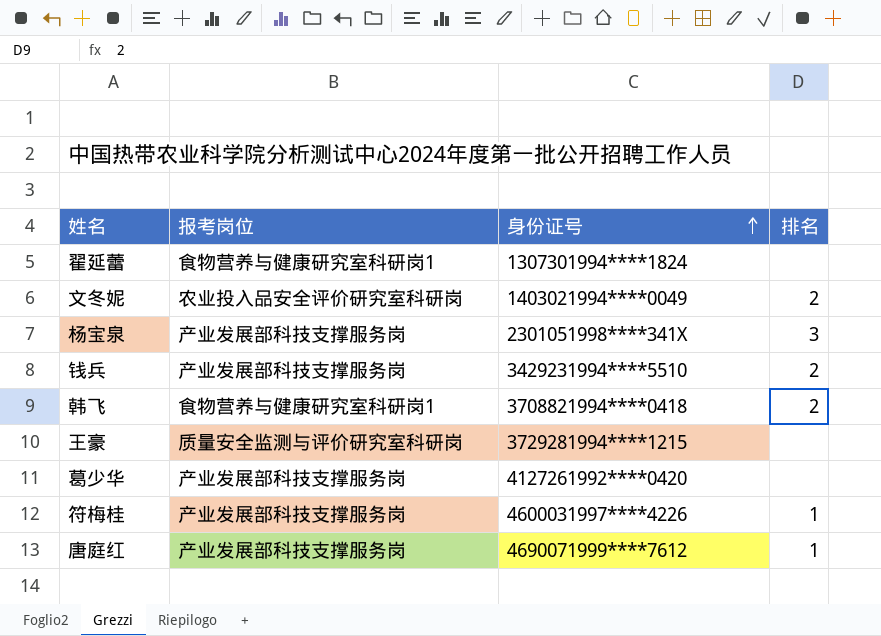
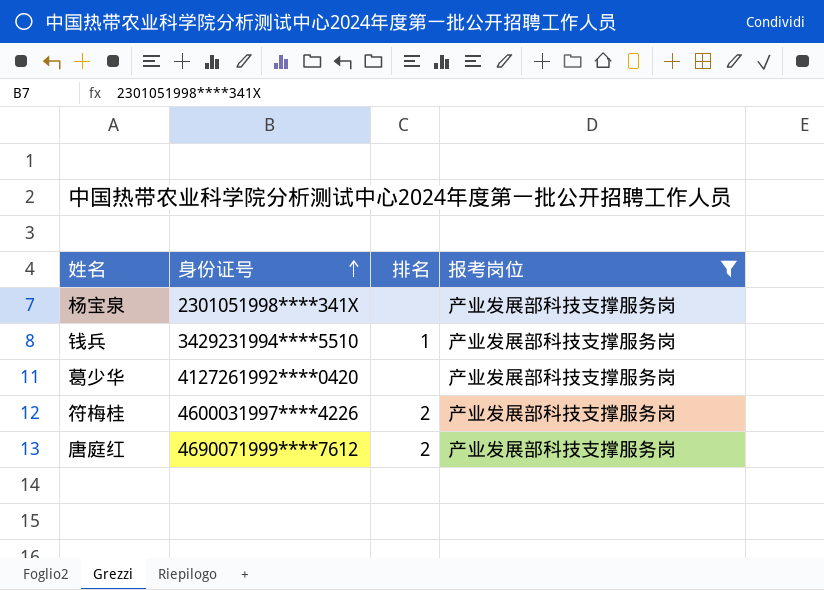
filter: none -> 报考岗位 = 产业发展部科技支撑服务岗
column 报考岗位 | position: 2 -> 4
杨宝泉 | 排名: 3 -> none
钱兵 | 排名: 2 -> 1
符梅桂 | 排名: 1 -> 2
唐庭红 | 排名: 1 -> 2

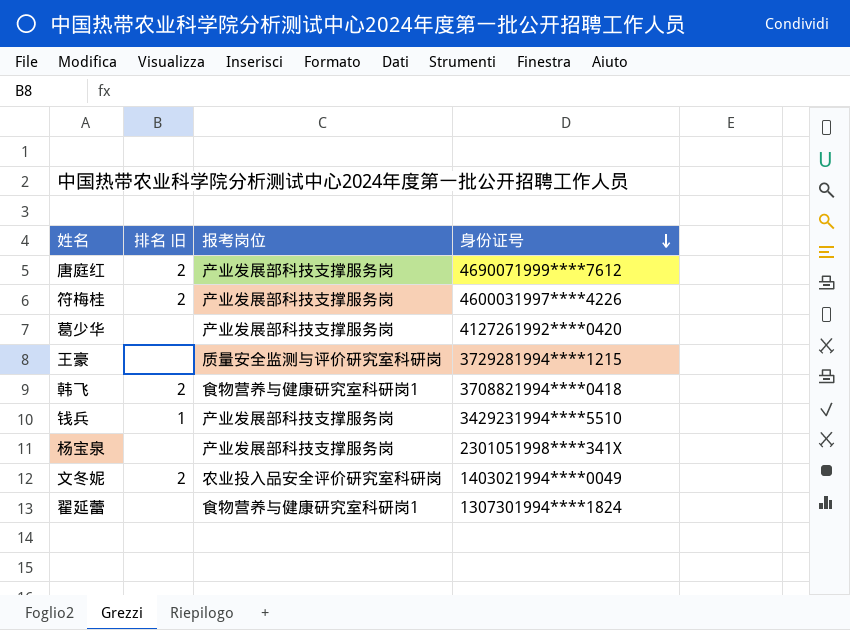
filter: 报考岗位 = 产业发展部科技支撑服务岗 -> none
row order: 身份证号 ascending -> 身份证号 descending
column name: 排名 -> 排名 旧
column 身份证号 | position: 2 -> 4

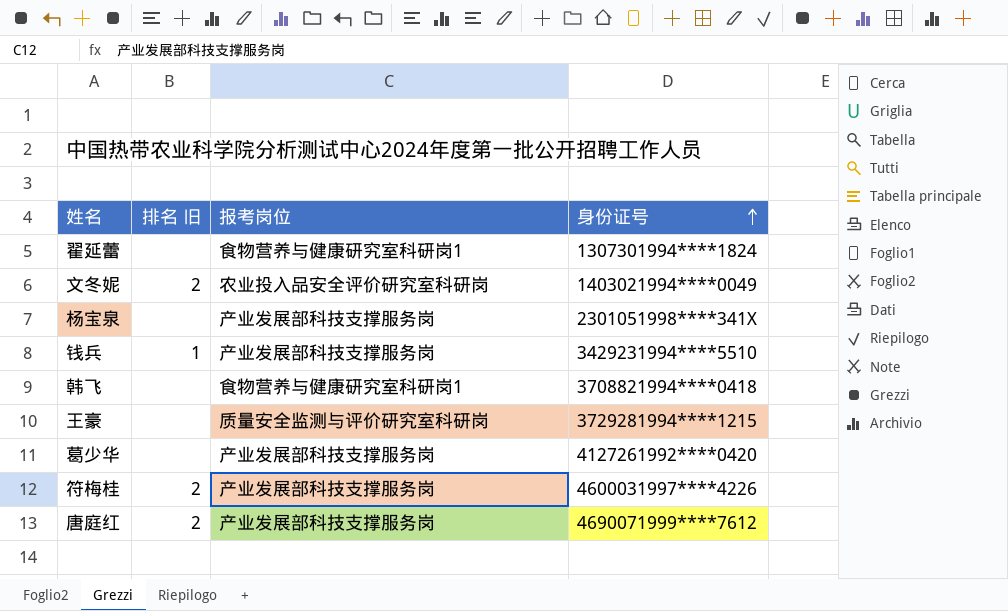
row order: 身份证号 descending -> 身份证号 ascending
韩飞 | 排名 旧: 2 -> none

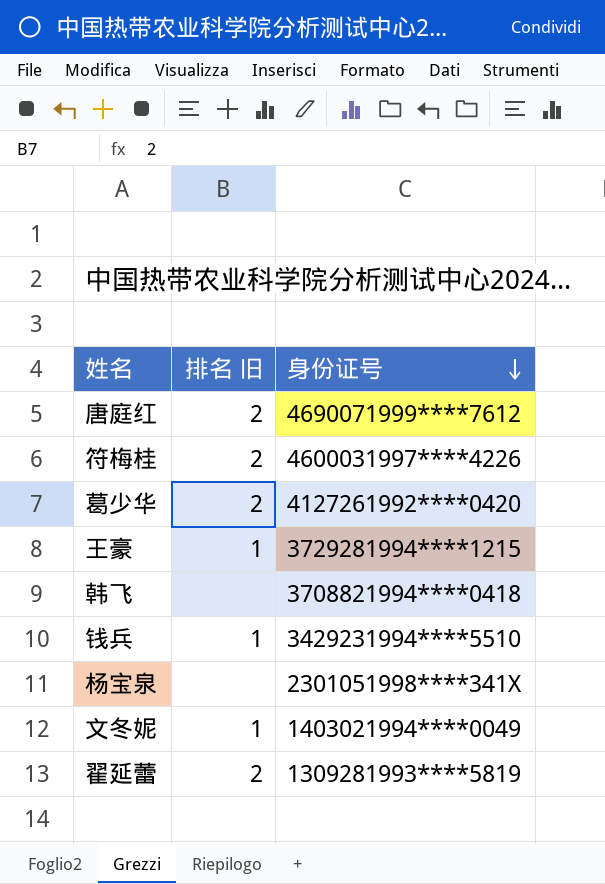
row order: 身份证号 ascending -> 身份证号 descending
column 报考岗位 | position: 3 -> none
葛少华 | 排名 旧: none -> 2
王豪 | 排名 旧: none -> 1
文冬妮 | 排名 旧: 2 -> 1
翟延蕾 | 排名 旧: none -> 2
翟延蕾 | 身份证号: 1307301994****1824 -> 1309281993****5819

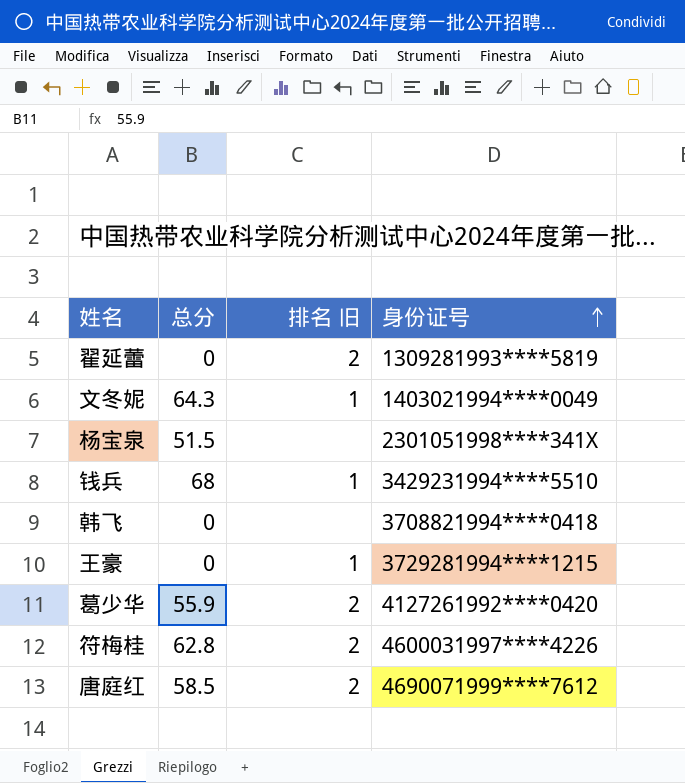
row order: 身份证号 descending -> 身份证号 ascending
column 总分 | position: none -> 2

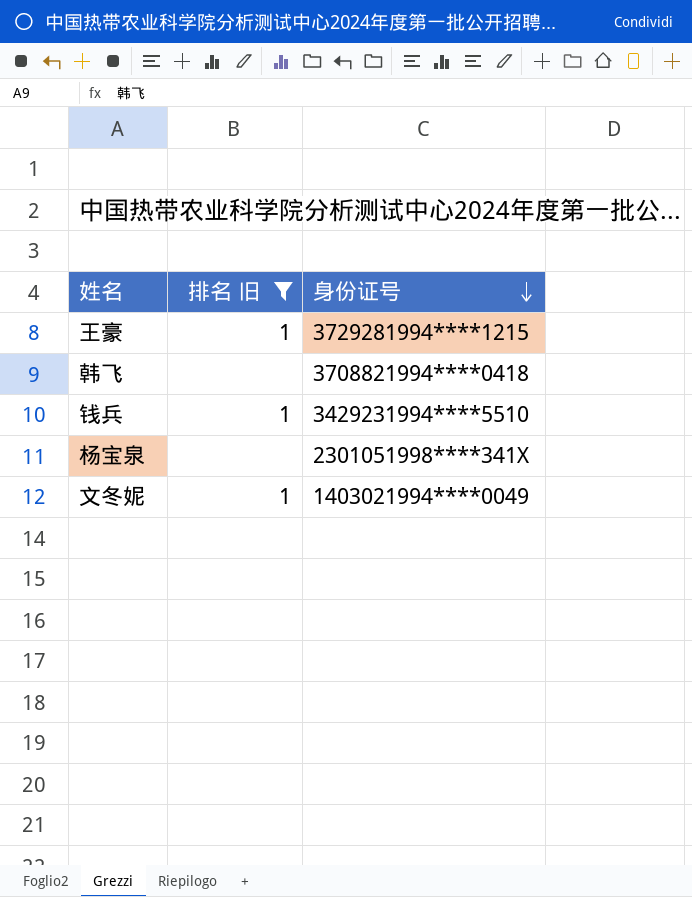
filter: none -> 排名 旧 != 2
row order: 身份证号 ascending -> 身份证号 descending
column 总分 | position: 2 -> none

